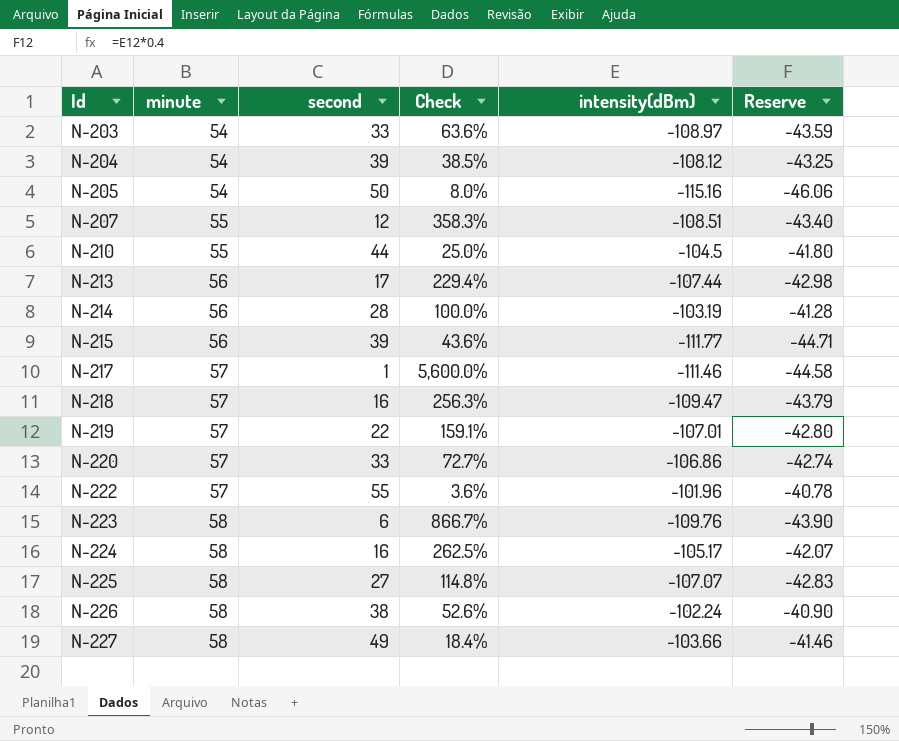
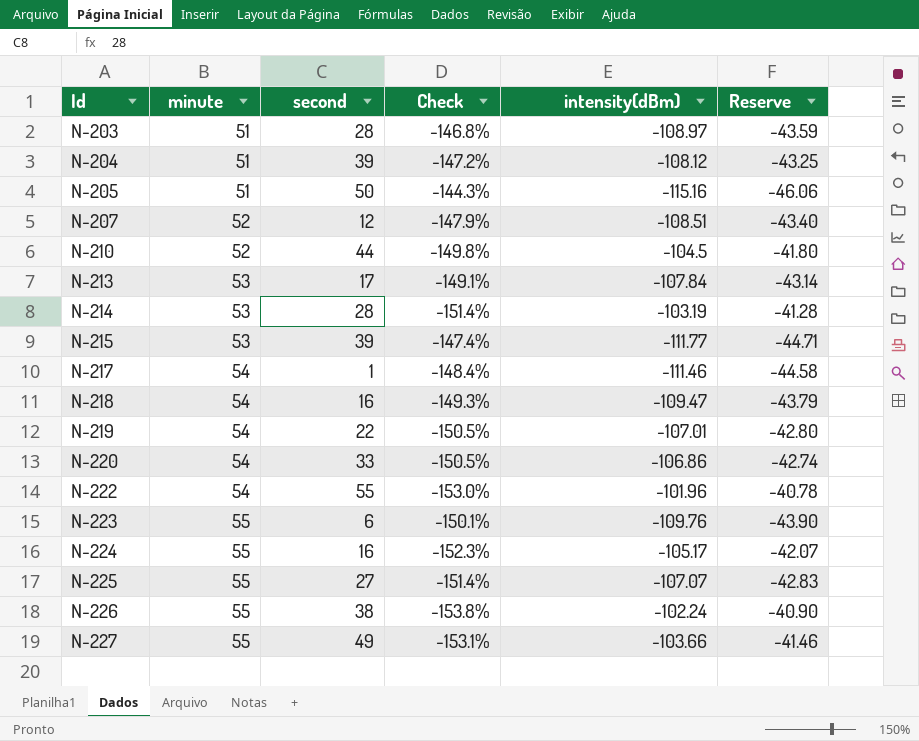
column Check | formula: ([minute] - [second]) / [second] -> ([minute] - [intensity(dBm)]) / [intensity(dBm)]
N-203 | minute: 54 -> 51
N-203 | second: 33 -> 28
N-204 | minute: 54 -> 51
N-205 | minute: 54 -> 51
N-207 | minute: 55 -> 52
N-210 | minute: 55 -> 52
N-213 | minute: 56 -> 53
N-213 | intensity(dBm): -107.44 -> -107.84
N-213 | Reserve: -42.98 -> -43.14
N-214 | minute: 56 -> 53
N-215 | minute: 56 -> 53
N-217 | minute: 57 -> 54
N-218 | minute: 57 -> 54
N-219 | minute: 57 -> 54
N-220 | minute: 57 -> 54
N-222 | minute: 57 -> 54
N-223 | minute: 58 -> 55
N-224 | minute: 58 -> 55
N-225 | minute: 58 -> 55
N-226 | minute: 58 -> 55
N-227 | minute: 58 -> 55

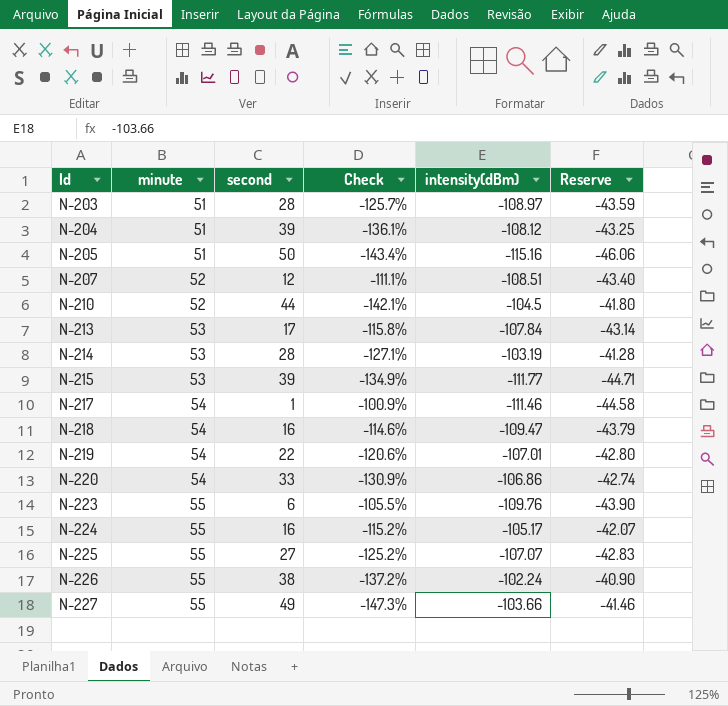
column Check | formula: ([minute] - [intensity(dBm)]) / [intensity(dBm)] -> ([second] - [intensity(dBm)]) / [intensity(dBm)]
row N-222: 54 | 55 | -153.0% | -101.96 | -40.78 -> none

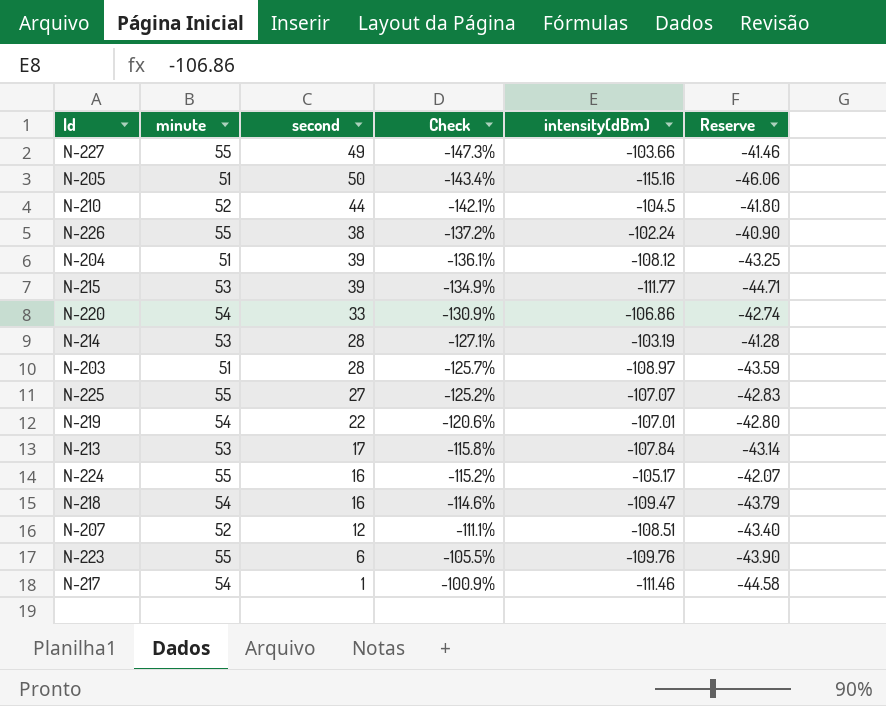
row order: Id ascending -> Check ascending

